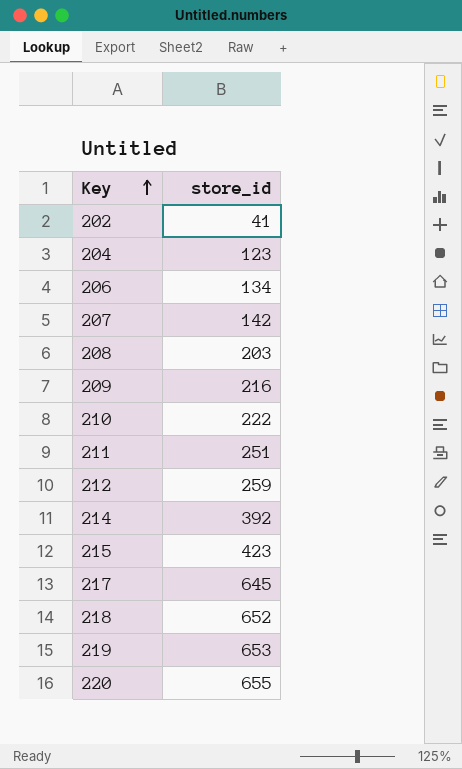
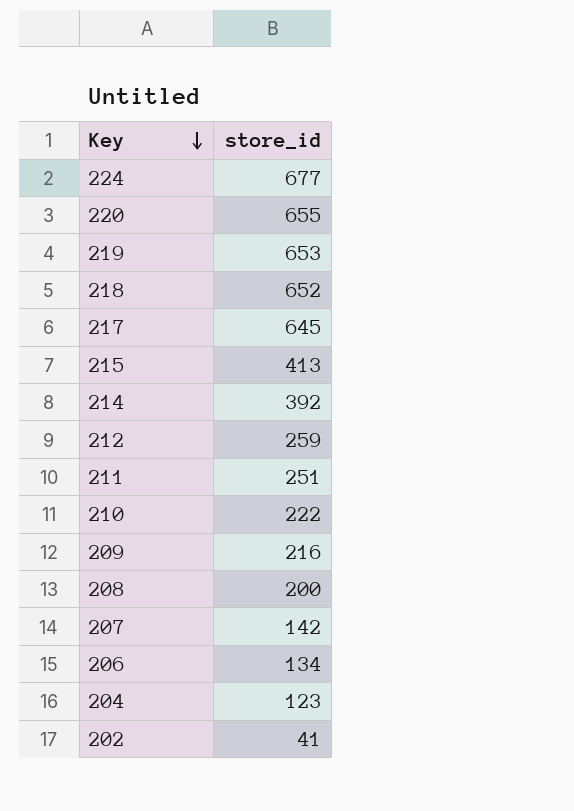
row order: Key ascending -> Key descending
row 224: none -> 677
215 | store_id: 423 -> 413
208 | store_id: 203 -> 200

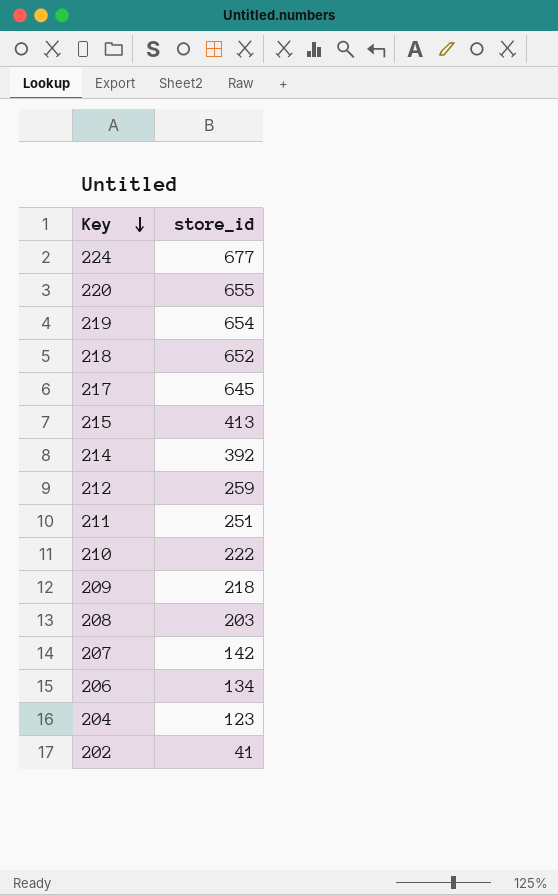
219 | store_id: 653 -> 654
209 | store_id: 216 -> 218
208 | store_id: 200 -> 203

